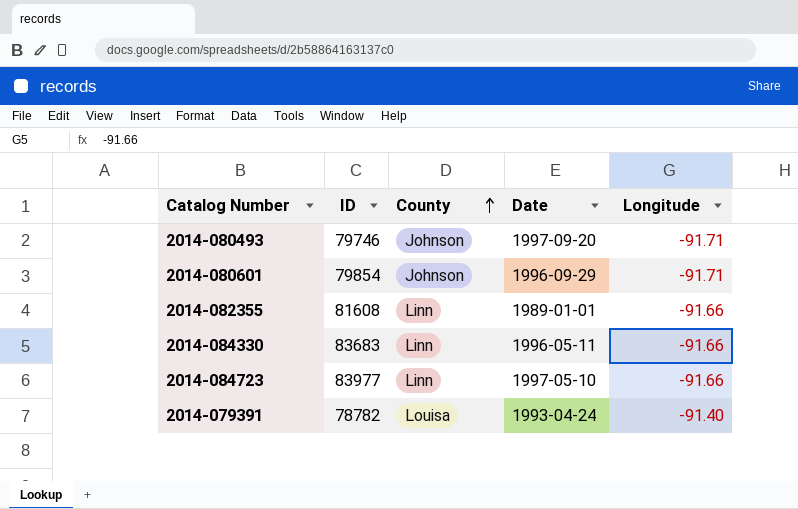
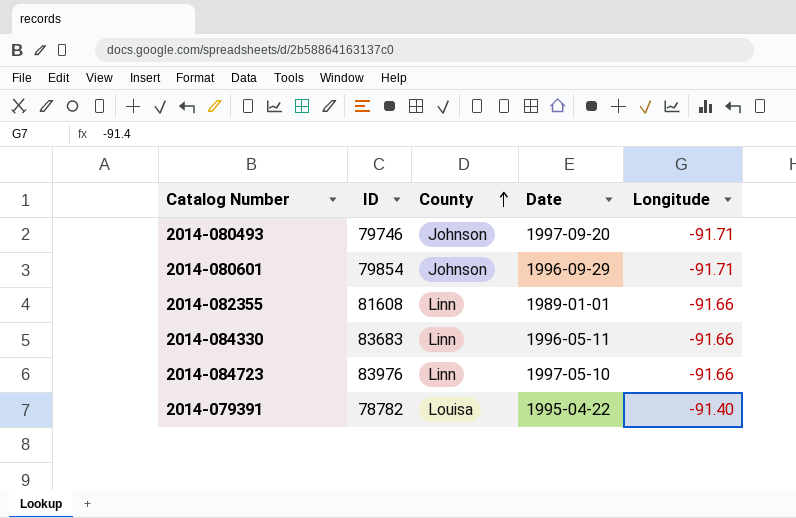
2014-084723 | ID: 83977 -> 83976
2014-079391 | Date: 1993-04-24 -> 1995-04-22

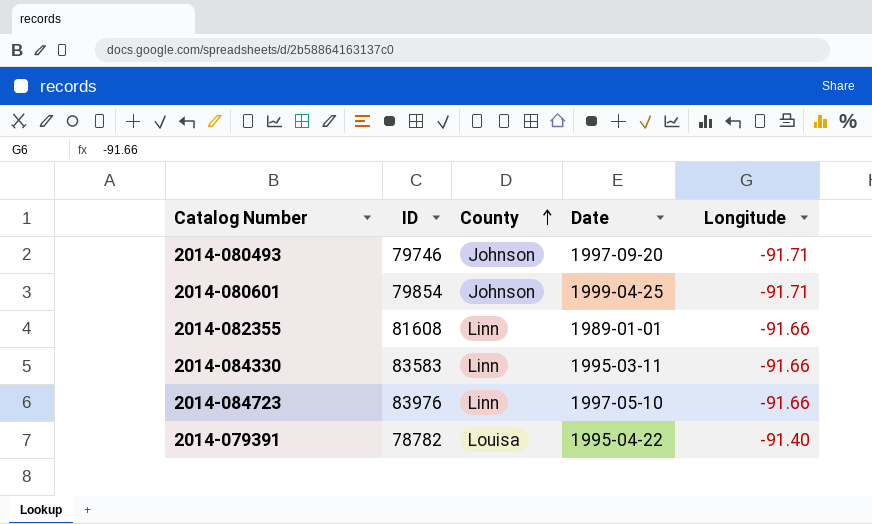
2014-080601 | Date: 1996-09-29 -> 1999-04-25
2014-084330 | ID: 83683 -> 83583
2014-084330 | Date: 1996-05-11 -> 1995-03-11

